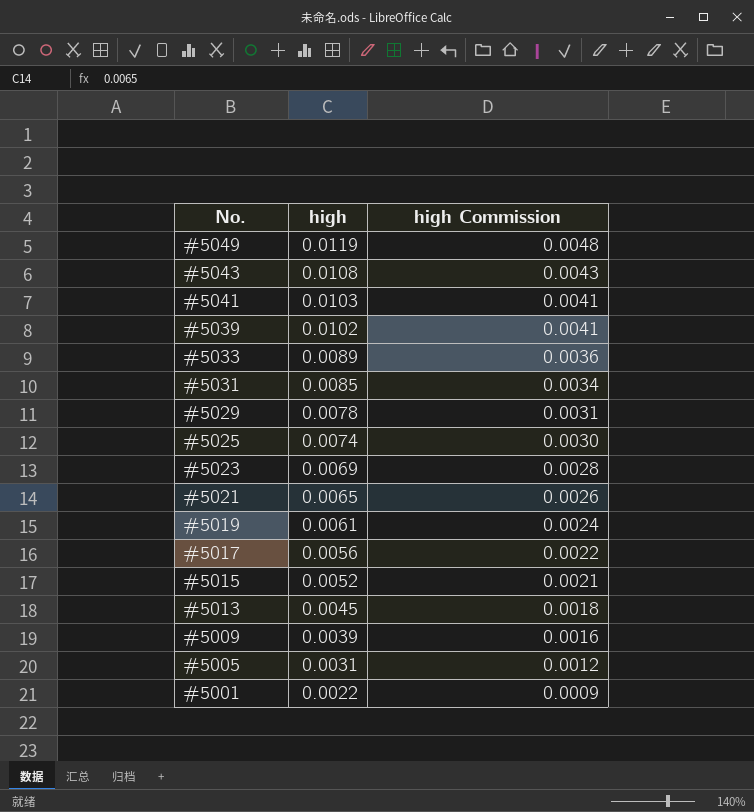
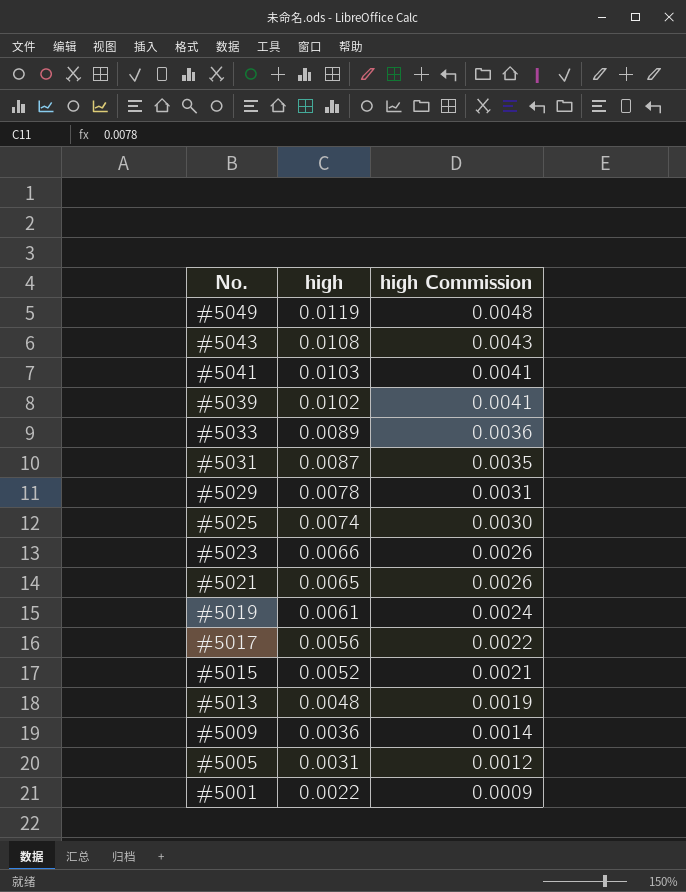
#5031 | high: 0.0085 -> 0.0087
#5031 | high Commission: 0.0034 -> 0.0035
#5023 | high: 0.0069 -> 0.0066
#5023 | high Commission: 0.0028 -> 0.0026
#5013 | high: 0.0045 -> 0.0048
#5013 | high Commission: 0.0018 -> 0.0019
#5009 | high: 0.0039 -> 0.0036
#5009 | high Commission: 0.0016 -> 0.0014

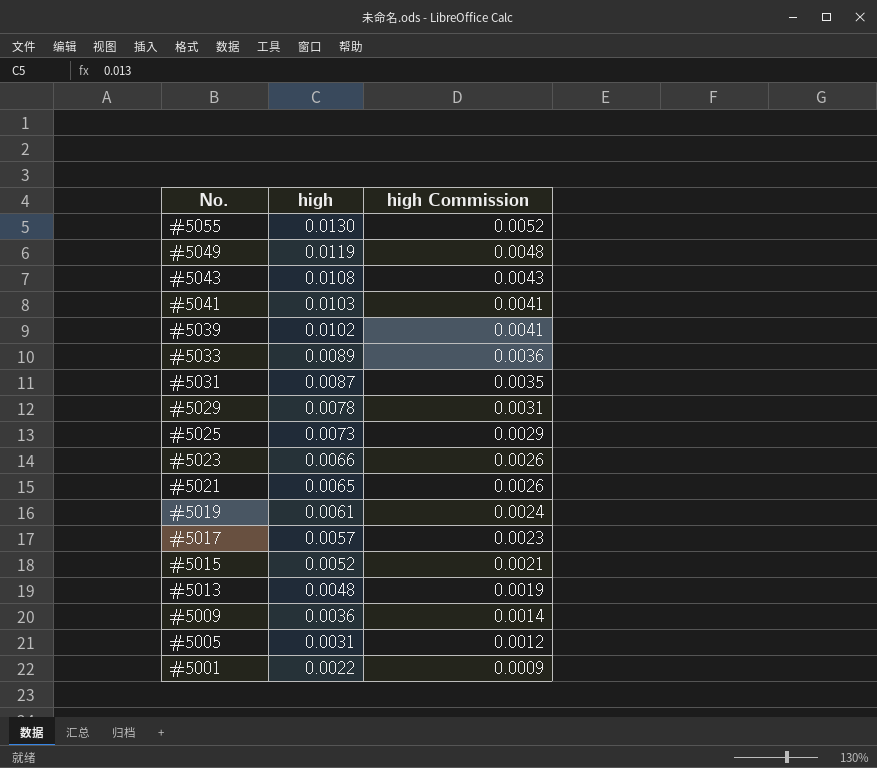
row #5055: none -> 0.0130 | 0.0052
#5025 | high: 0.0074 -> 0.0073
#5025 | high Commission: 0.0030 -> 0.0029
#5017 | high: 0.0056 -> 0.0057
#5017 | high Commission: 0.0022 -> 0.0023

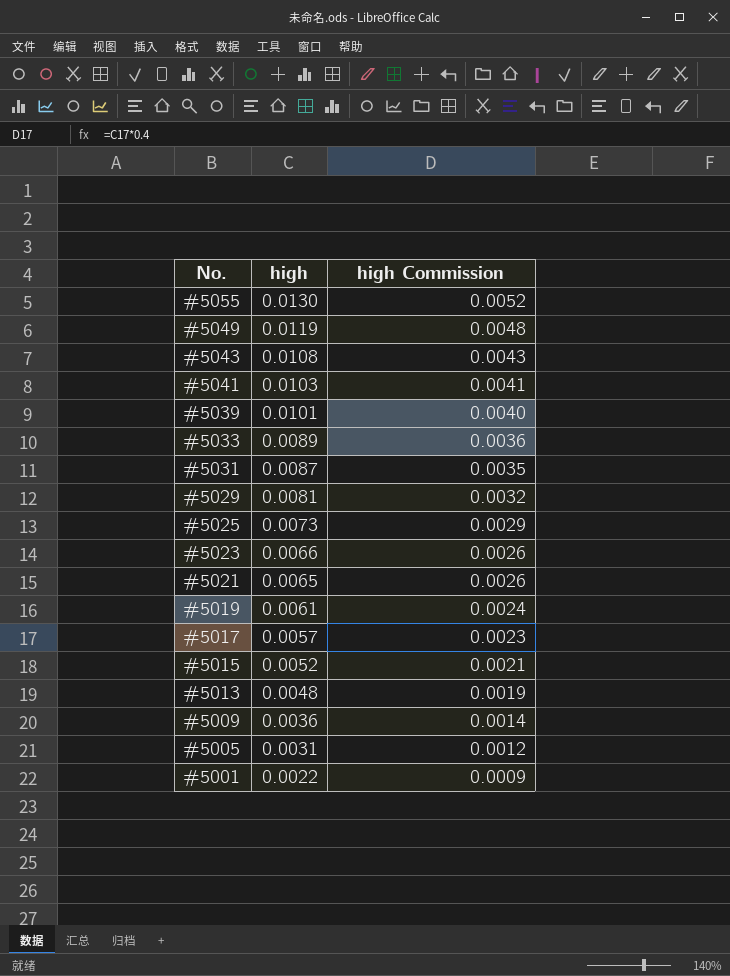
#5039 | high: 0.0102 -> 0.0101
#5039 | high Commission: 0.0041 -> 0.0040
#5029 | high: 0.0078 -> 0.0081
#5029 | high Commission: 0.0031 -> 0.0032

